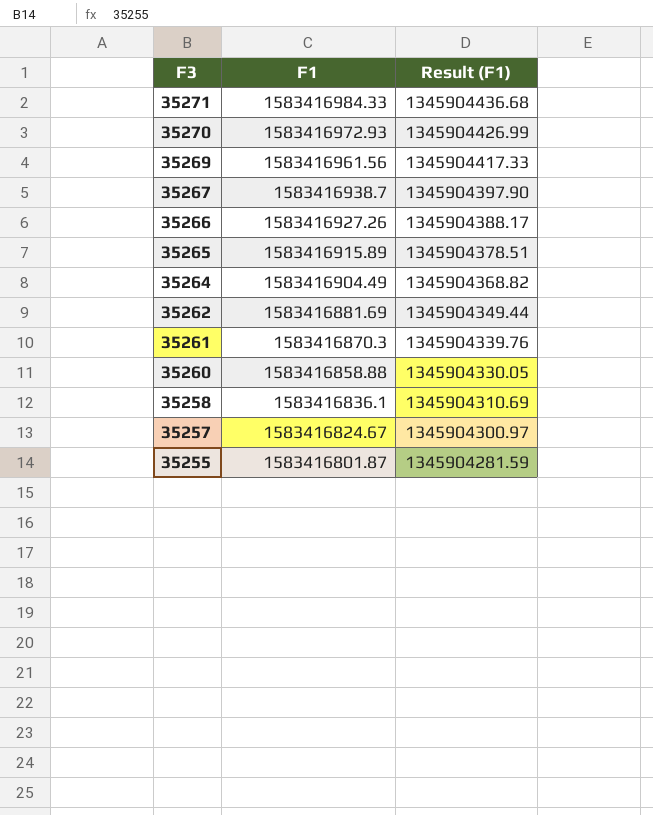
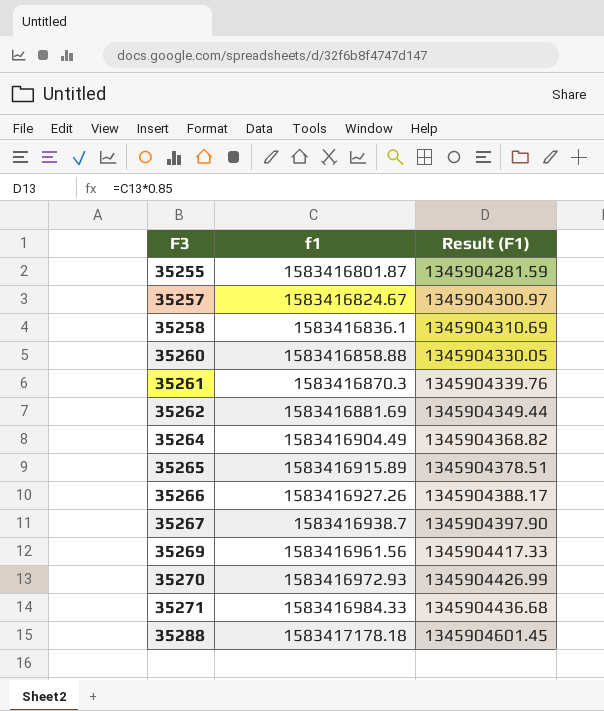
row order: F3 descending -> F3 ascending
column name: F1 -> f1
row 35288: none -> 1583417178.18 | 1345904601.45

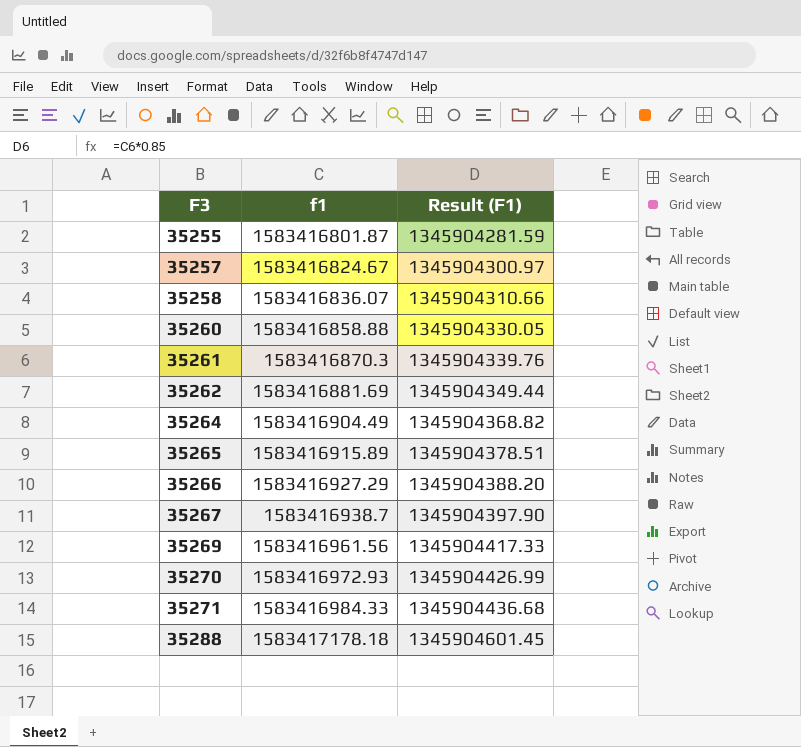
35258 | f1: 1583416836.1 -> 1583416836.07
35258 | Result (F1): 1345904310.69 -> 1345904310.66
35266 | f1: 1583416927.26 -> 1583416927.29
35266 | Result (F1): 1345904388.17 -> 1345904388.20

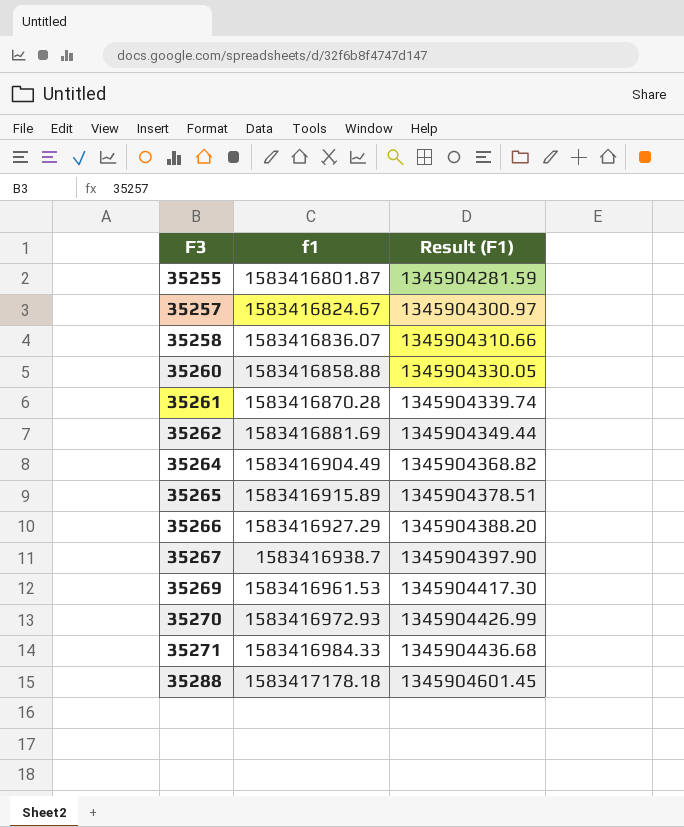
35261 | f1: 1583416870.3 -> 1583416870.28
35261 | Result (F1): 1345904339.76 -> 1345904339.74
35269 | f1: 1583416961.56 -> 1583416961.53
35269 | Result (F1): 1345904417.33 -> 1345904417.30

